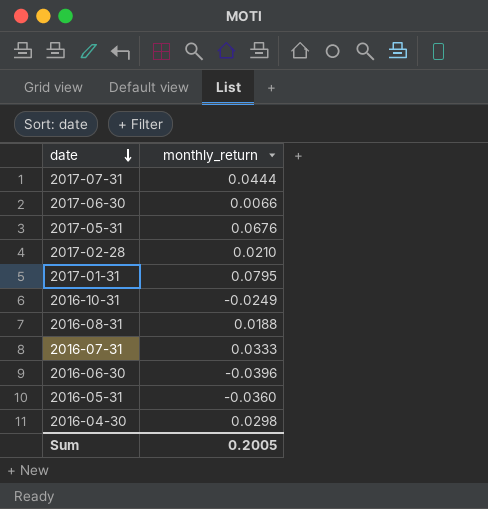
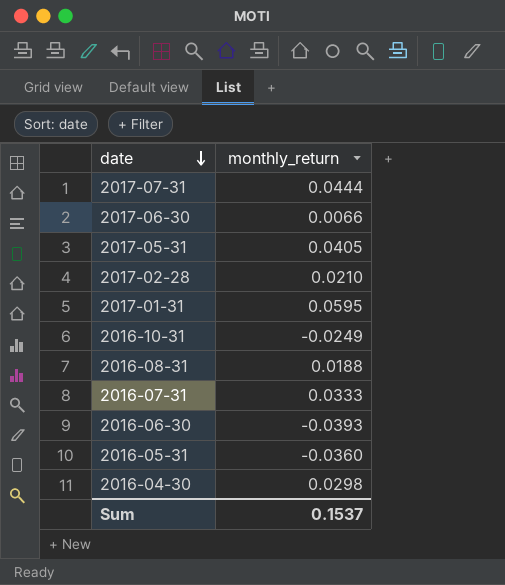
2017-05-31 | monthly_return: 0.0676 -> 0.0405
2017-01-31 | monthly_return: 0.0795 -> 0.0595
2016-06-30 | monthly_return: -0.0396 -> -0.0393
Sum | monthly_return: 0.2005 -> 0.1537

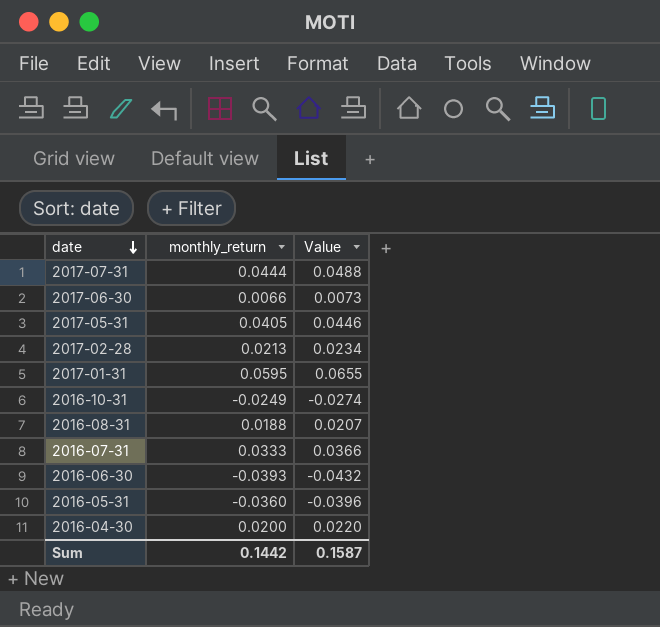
column Value | formula: none -> [monthly_return] * 1.1
2017-02-28 | monthly_return: 0.0210 -> 0.0213
2016-04-30 | monthly_return: 0.0298 -> 0.0200
Sum | monthly_return: 0.1537 -> 0.1442

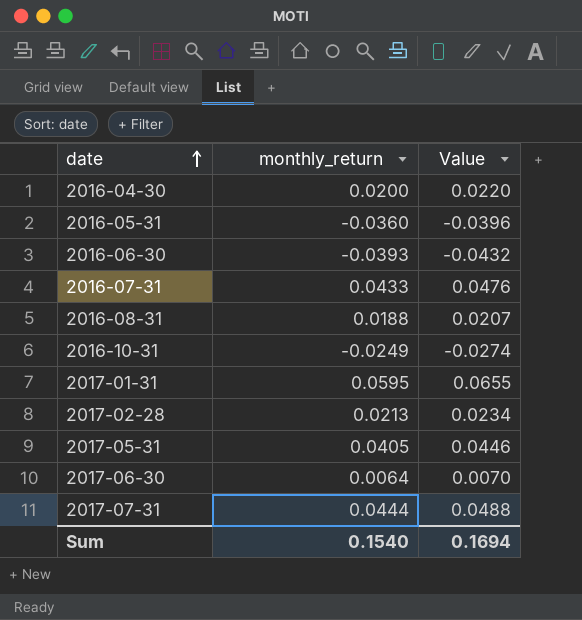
row order: date descending -> date ascending
2016-07-31 | monthly_return: 0.0333 -> 0.0433
2016-07-31 | Value: 0.0366 -> 0.0476
2017-06-30 | monthly_return: 0.0066 -> 0.0064
2017-06-30 | Value: 0.0073 -> 0.0070
Sum | monthly_return: 0.1442 -> 0.1540
Sum | Value: 0.1587 -> 0.1694

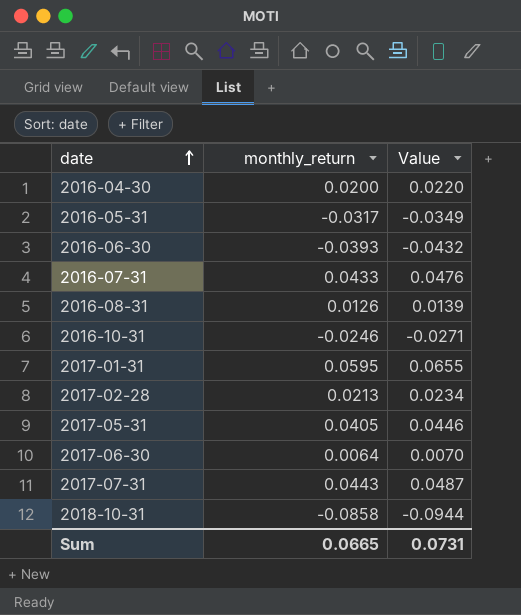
2016-05-31 | monthly_return: -0.0360 -> -0.0317
2016-05-31 | Value: -0.0396 -> -0.0349
2016-08-31 | monthly_return: 0.0188 -> 0.0126
2016-08-31 | Value: 0.0207 -> 0.0139
2016-10-31 | monthly_return: -0.0249 -> -0.0246
2016-10-31 | Value: -0.0274 -> -0.0271
2017-07-31 | monthly_return: 0.0444 -> 0.0443
2017-07-31 | Value: 0.0488 -> 0.0487
row 2018-10-31: none -> -0.0858 | -0.0944
Sum | monthly_return: 0.1540 -> 0.0665
Sum | Value: 0.1694 -> 0.0731

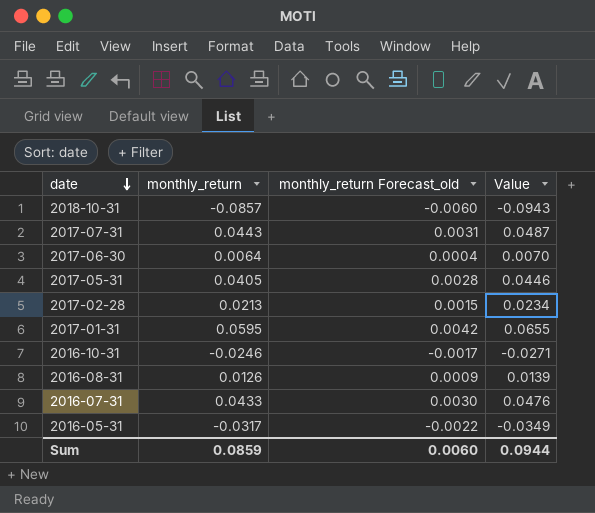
row order: date ascending -> date descending
column monthly_return Forecast_old | formula: none -> [monthly_return] * 0.07
row 2016-04-30: 0.0200 | 0.0220 -> none
row 2016-06-30: -0.0393 | -0.0432 -> none
2018-10-31 | monthly_return: -0.0858 -> -0.0857
2018-10-31 | Value: -0.0944 -> -0.0943
Sum | monthly_return: 0.0665 -> 0.0859
Sum | Value: 0.0731 -> 0.0944

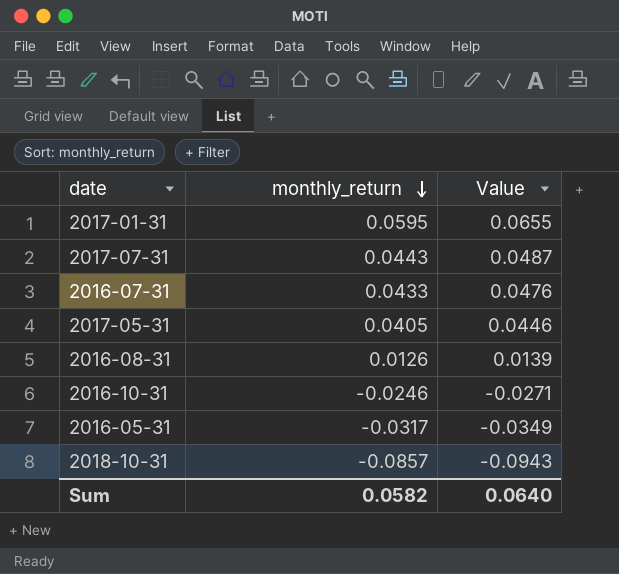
row order: date descending -> monthly_return descending
column monthly_return Forecast_old | formula: [monthly_return] * 0.07 -> none
row 2017-06-30: 0.0064 | 0.0004 | 0.0070 -> none
row 2017-02-28: 0.0213 | 0.0015 | 0.0234 -> none
Sum | monthly_return: 0.0859 -> 0.0582
Sum | Value: 0.0944 -> 0.0640

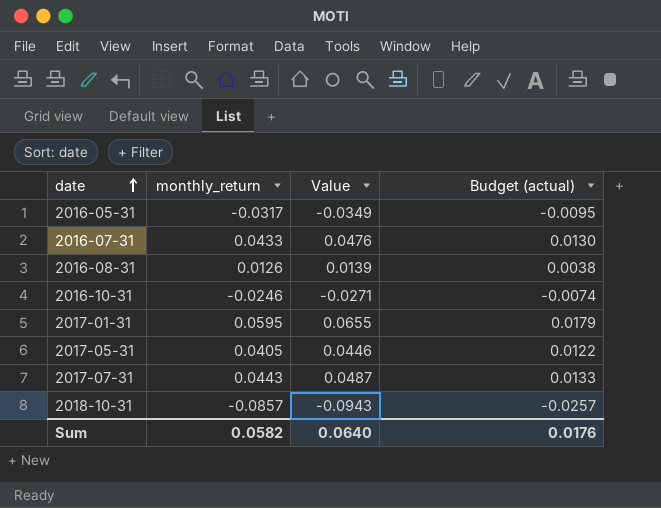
row order: monthly_return descending -> date ascending
column Budget (actual) | formula: none -> [monthly_return] * 0.3

